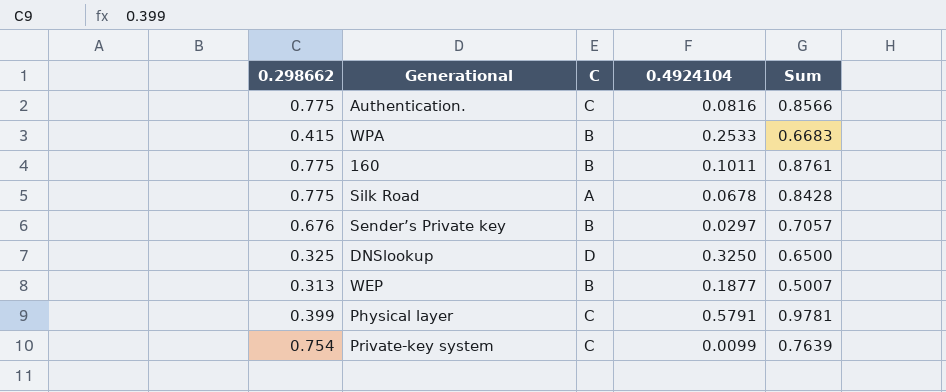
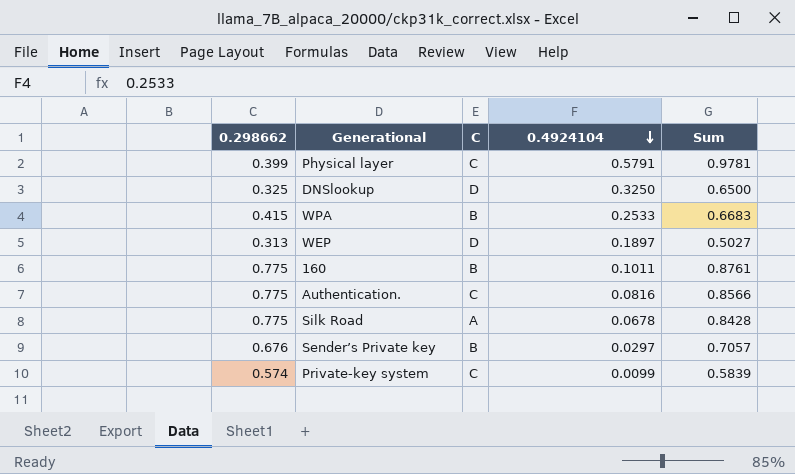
row order: none -> 0.4924104 descending
WEP | C: B -> D
WEP | 0.4924104: 0.1877 -> 0.1897
WEP | Sum: 0.5007 -> 0.5027
Private-key system | 0.298662: 0.754 -> 0.574
Private-key system | Sum: 0.7639 -> 0.5839

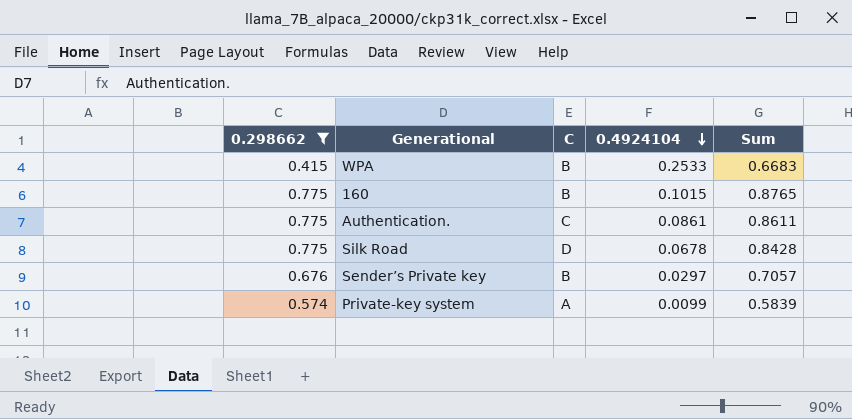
filter: none -> 0.298662 >= 0.415
160 | 0.4924104: 0.1011 -> 0.1015
160 | Sum: 0.8761 -> 0.8765
Authentication. | 0.4924104: 0.0816 -> 0.0861
Authentication. | Sum: 0.8566 -> 0.8611
Silk Road | C: A -> D
Private-key system | C: C -> A

